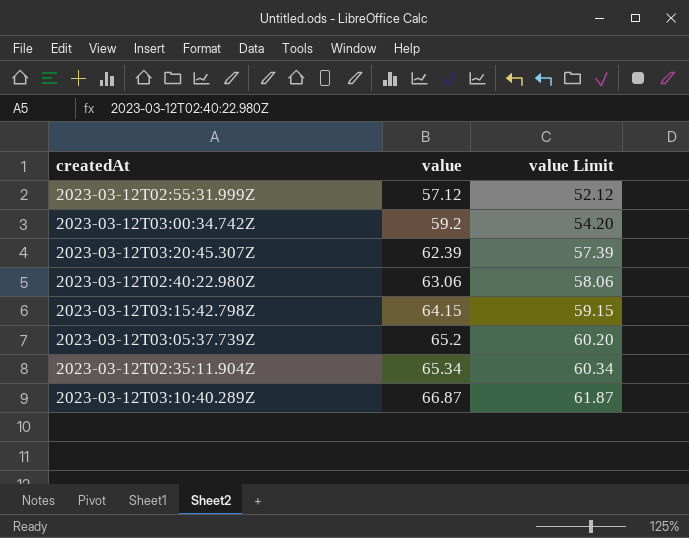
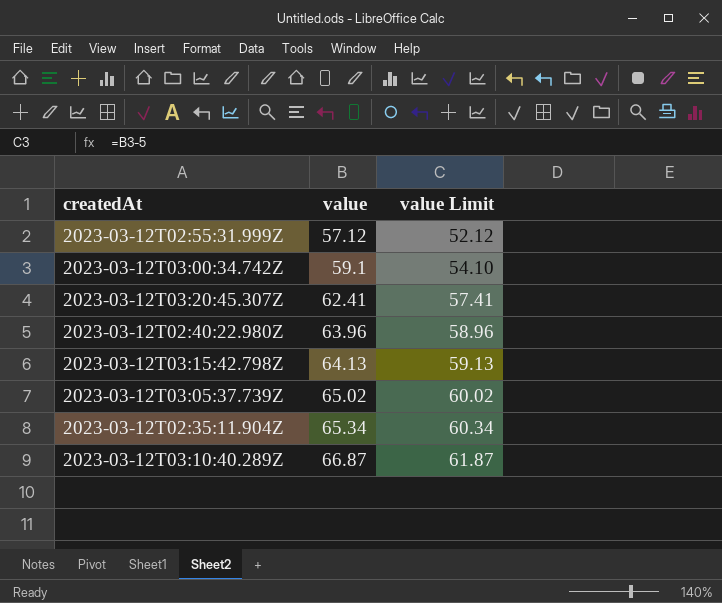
2023-03-12T03:00:34.742Z | value: 59.2 -> 59.1
2023-03-12T03:00:34.742Z | value Limit: 54.20 -> 54.10
2023-03-12T03:20:45.307Z | value: 62.39 -> 62.41
2023-03-12T03:20:45.307Z | value Limit: 57.39 -> 57.41
2023-03-12T02:40:22.980Z | value: 63.06 -> 63.96
2023-03-12T02:40:22.980Z | value Limit: 58.06 -> 58.96
2023-03-12T03:15:42.798Z | value: 64.15 -> 64.13
2023-03-12T03:15:42.798Z | value Limit: 59.15 -> 59.13
2023-03-12T03:05:37.739Z | value: 65.2 -> 65.02
2023-03-12T03:05:37.739Z | value Limit: 60.20 -> 60.02

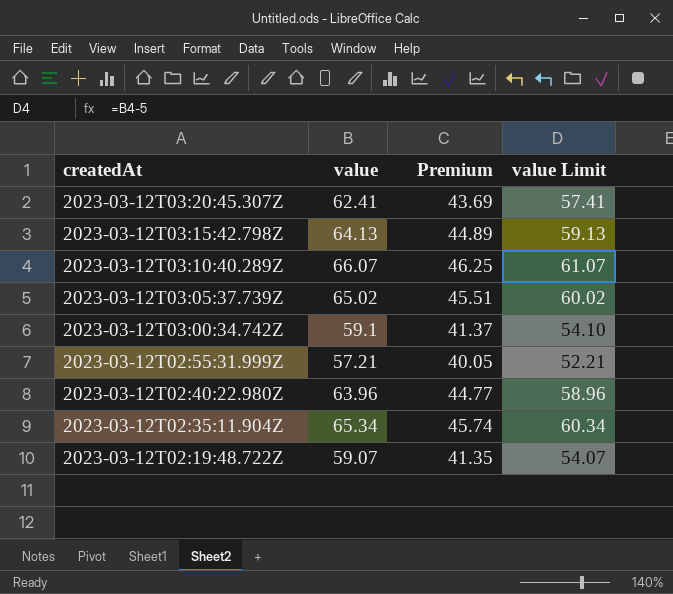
row order: value ascending -> createdAt descending
column Premium | formula: none -> [value] * 0.7
2023-03-12T03:10:40.289Z | value: 66.87 -> 66.07
2023-03-12T03:10:40.289Z | value Limit: 61.87 -> 61.07
2023-03-12T02:55:31.999Z | value: 57.12 -> 57.21
2023-03-12T02:55:31.999Z | value Limit: 52.12 -> 52.21
row 2023-03-12T02:19:48.722Z: none -> 59.07 | 41.35 | 54.07

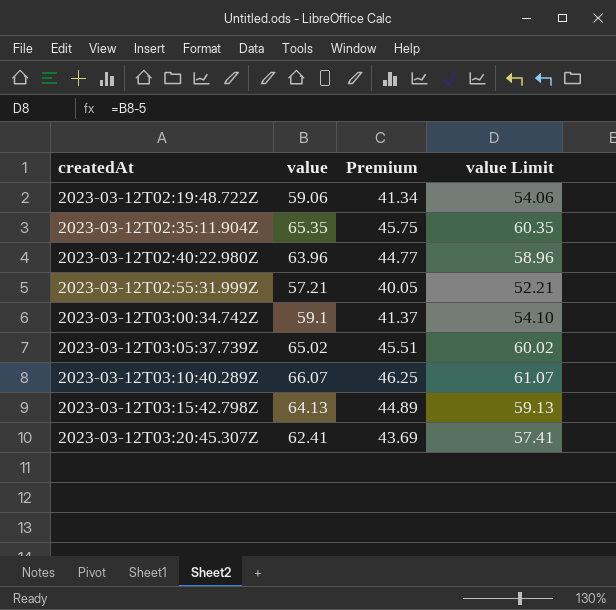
row order: createdAt descending -> createdAt ascending
2023-03-12T02:19:48.722Z | value: 59.07 -> 59.06
2023-03-12T02:19:48.722Z | Premium: 41.35 -> 41.34
2023-03-12T02:19:48.722Z | value Limit: 54.07 -> 54.06
2023-03-12T02:35:11.904Z | value: 65.34 -> 65.35
2023-03-12T02:35:11.904Z | Premium: 45.74 -> 45.75
2023-03-12T02:35:11.904Z | value Limit: 60.34 -> 60.35

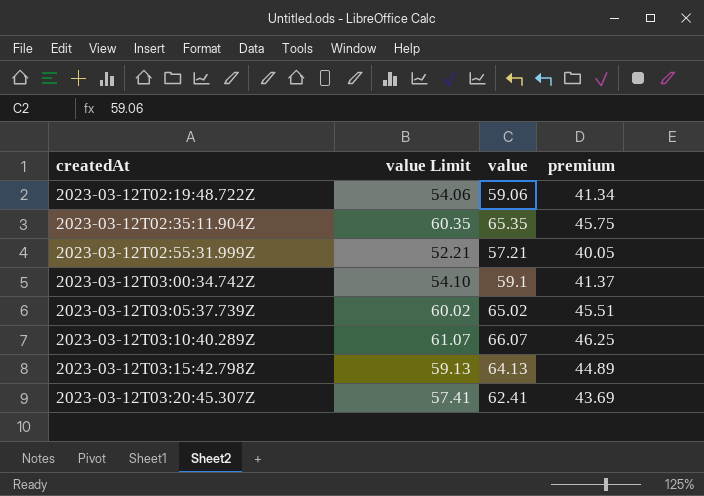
column value Limit | position: 4 -> 2
column name: Premium -> premium
row 2023-03-12T02:40:22.980Z: 63.96 | 44.77 | 58.96 -> none

